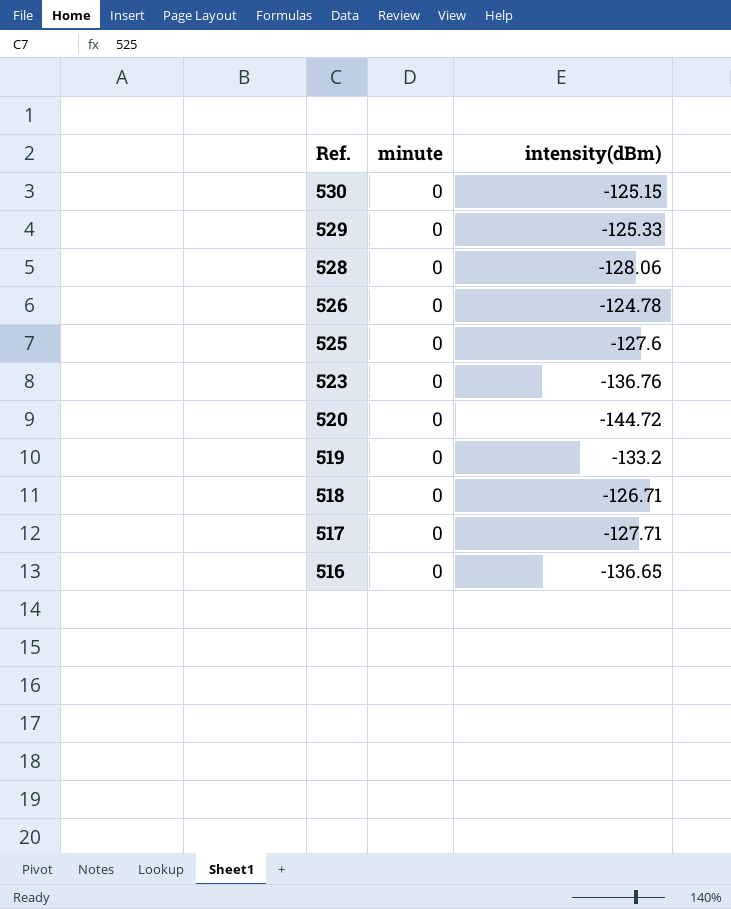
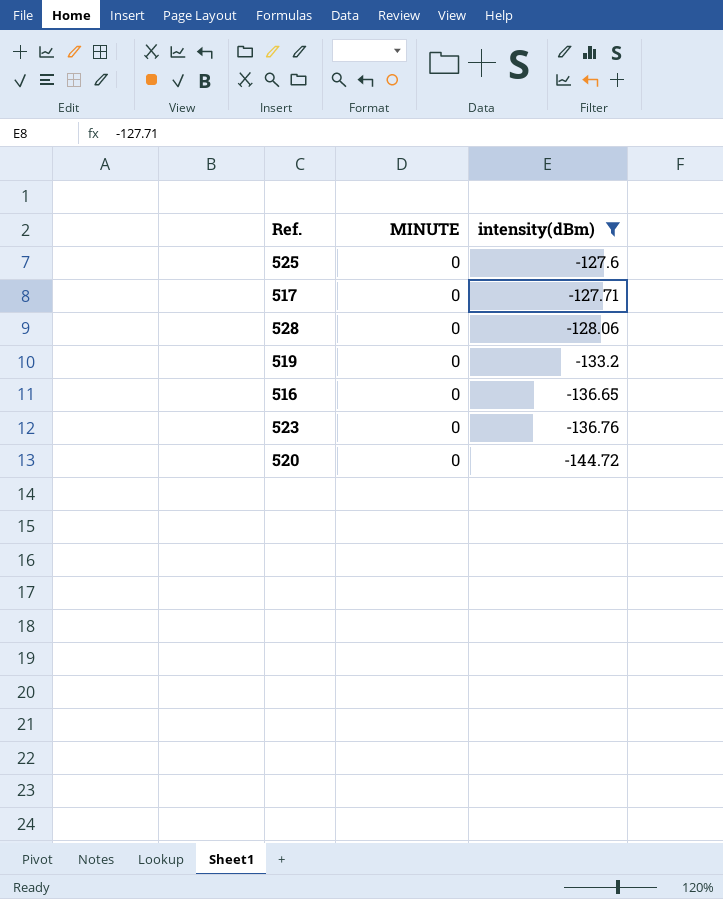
filter: none -> intensity(dBm) <= -127.6
row order: Ref. descending -> intensity(dBm) descending
column name: minute -> MINUTE

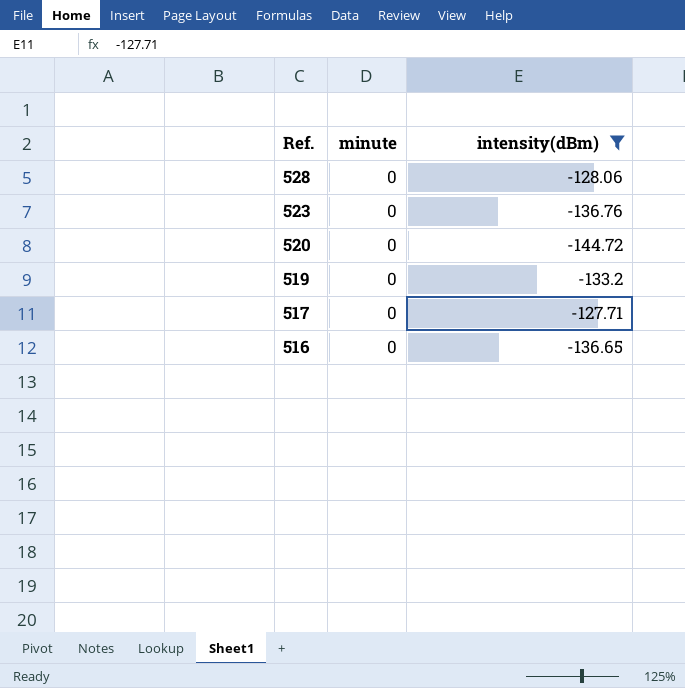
row order: intensity(dBm) descending -> Ref. descending
column name: MINUTE -> minute
row 525: 0 | -127.6 -> none

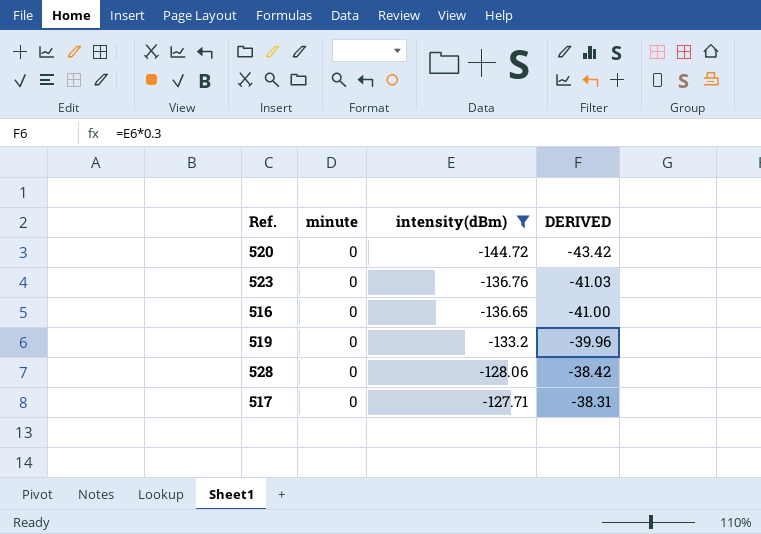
row order: Ref. descending -> intensity(dBm) ascending
column DERIVED | formula: none -> [intensity(dBm)] * 0.3

